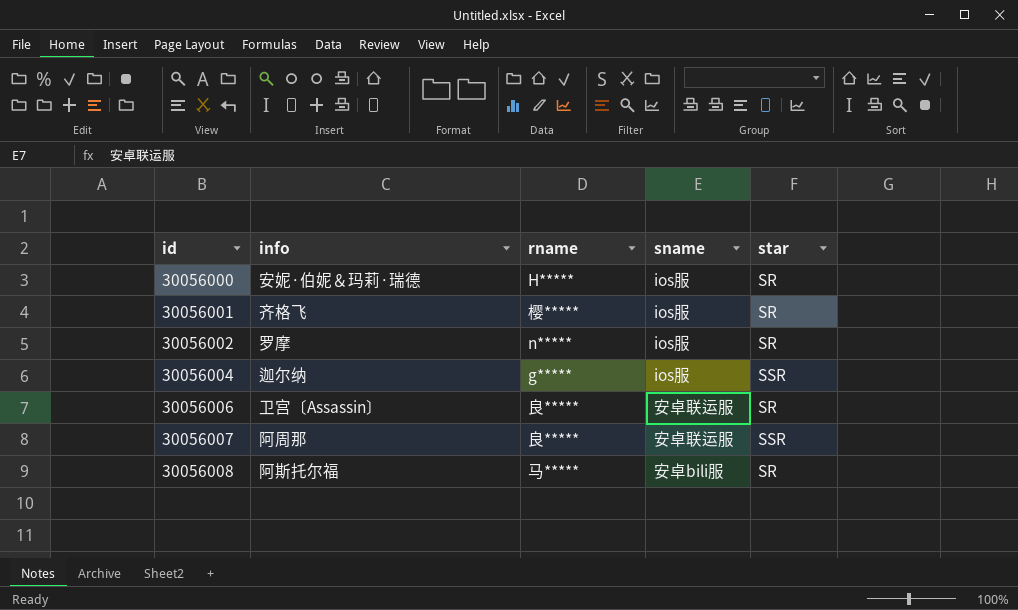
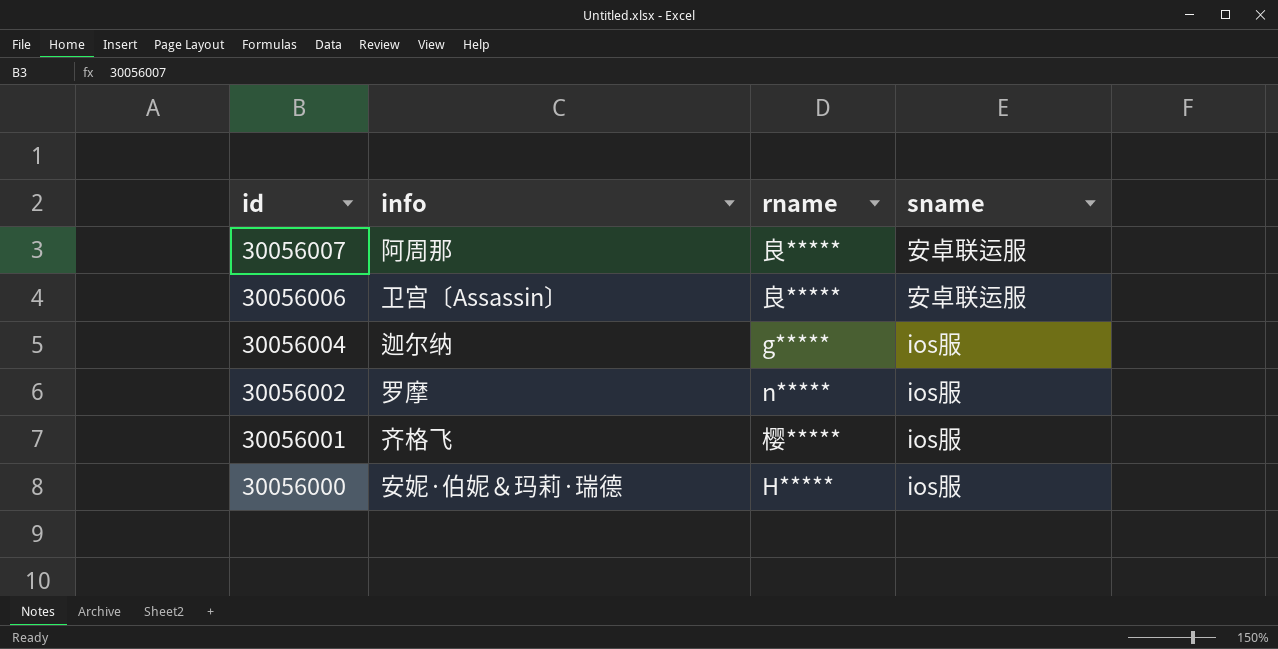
row order: id ascending -> id descending
column star | position: 5 -> none
row 30056008: 阿斯托尔福 | 马***** | 安卓bili服 | SR -> none

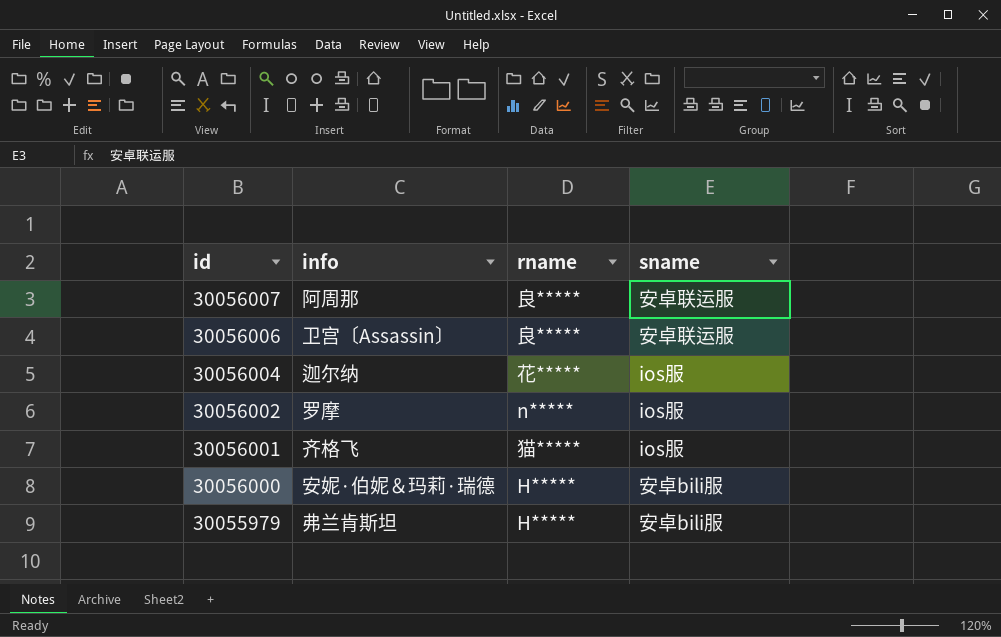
30056004 | rname: g***** -> 花*****
30056001 | rname: 樱***** -> 猫*****
30056000 | sname: ios服 -> 安卓bili服
row 30055979: none -> 弗兰肯斯坦 | H***** | 安卓bili服

